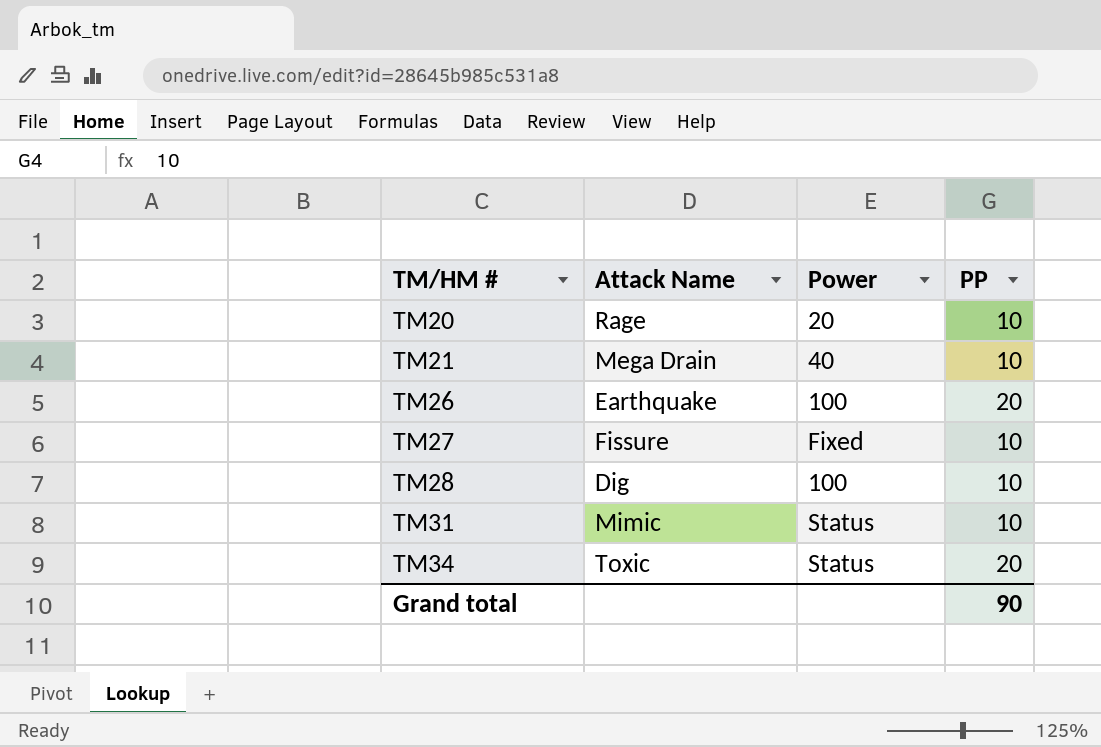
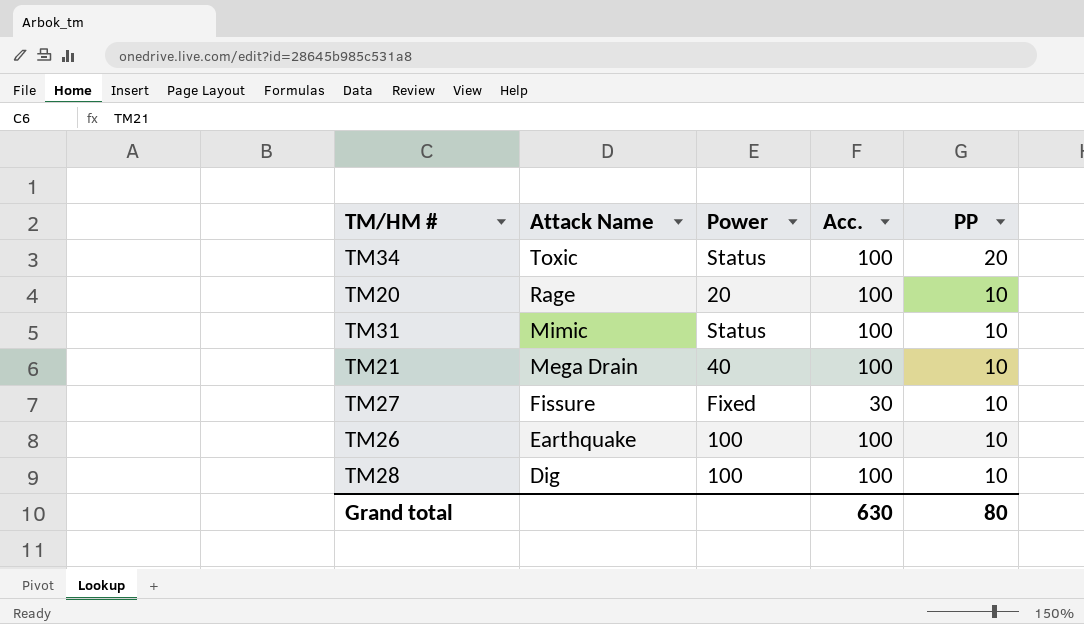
row order: TM/HM # ascending -> Attack Name descending
column Acc. | position: none -> 4
TM26 | PP: 20 -> 10
Grand total | PP: 90 -> 80

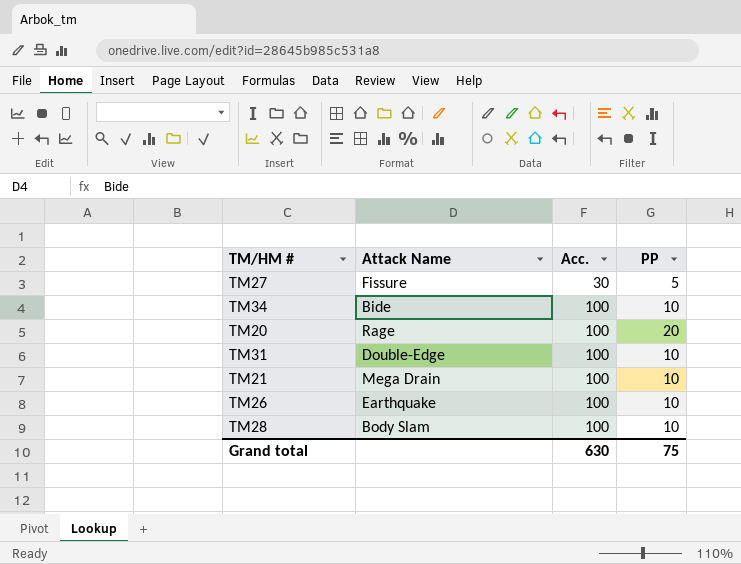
row order: Attack Name descending -> Acc. ascending
column Power | position: 3 -> none
TM27 | PP: 10 -> 5
TM34 | Attack Name: Toxic -> Bide
TM34 | PP: 20 -> 10
TM20 | PP: 10 -> 20
TM31 | Attack Name: Mimic -> Double-Edge
TM28 | Attack Name: Dig -> Body Slam
Grand total | PP: 80 -> 75

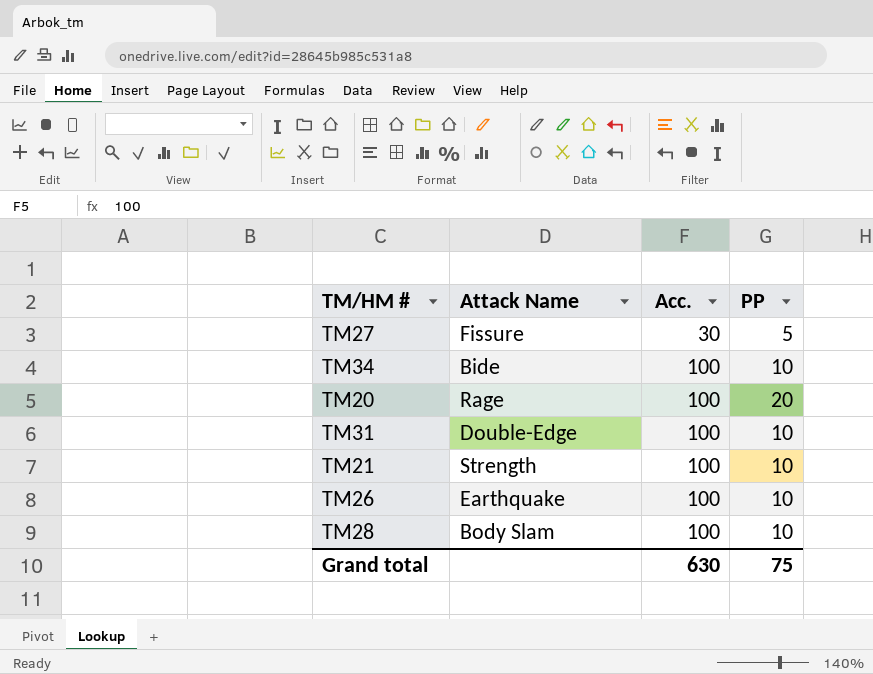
TM21 | Attack Name: Mega Drain -> Strength

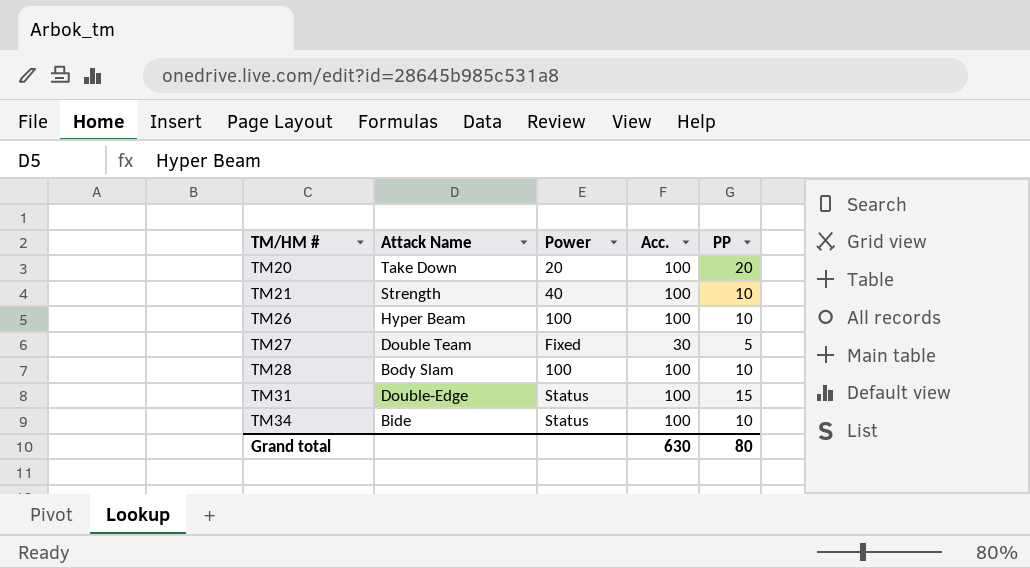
row order: Acc. ascending -> TM/HM # ascending
column Power | position: none -> 3
TM20 | Attack Name: Rage -> Take Down
TM26 | Attack Name: Earthquake -> Hyper Beam
TM27 | Attack Name: Fissure -> Double Team
TM31 | PP: 10 -> 15
Grand total | PP: 75 -> 80

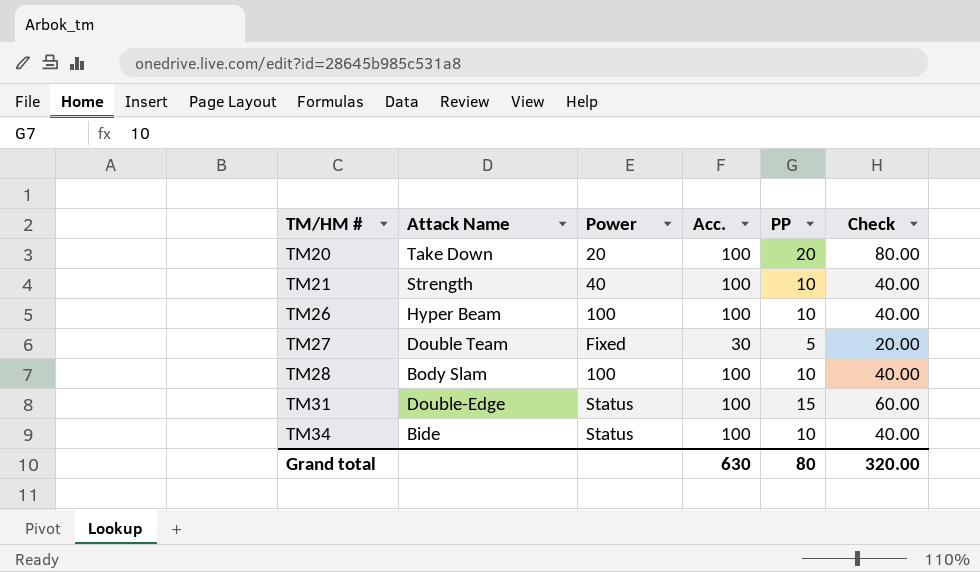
column Check | formula: none -> [PP] * 4

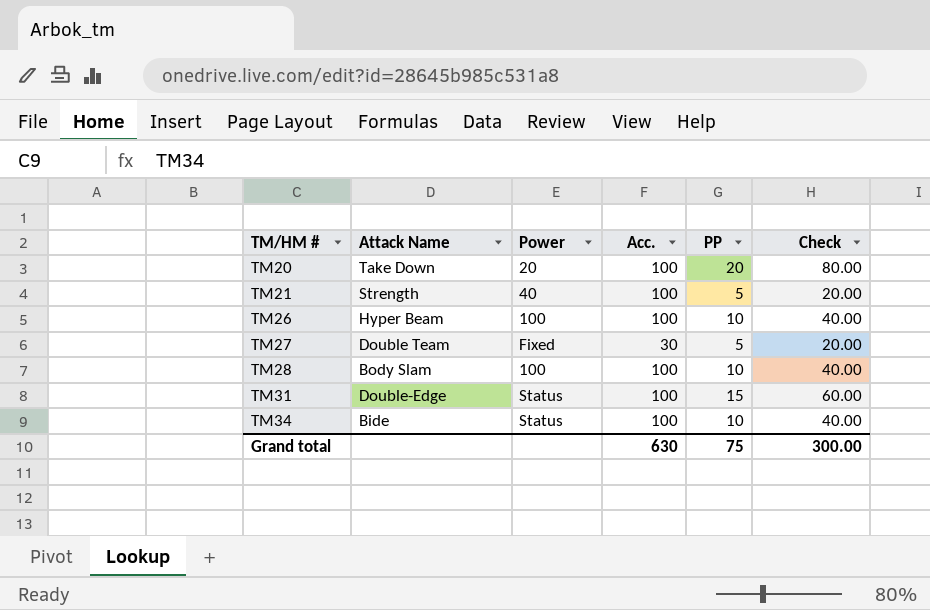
TM21 | PP: 10 -> 5
TM21 | Check: 40.00 -> 20.00
Grand total | PP: 80 -> 75
Grand total | Check: 320.00 -> 300.00

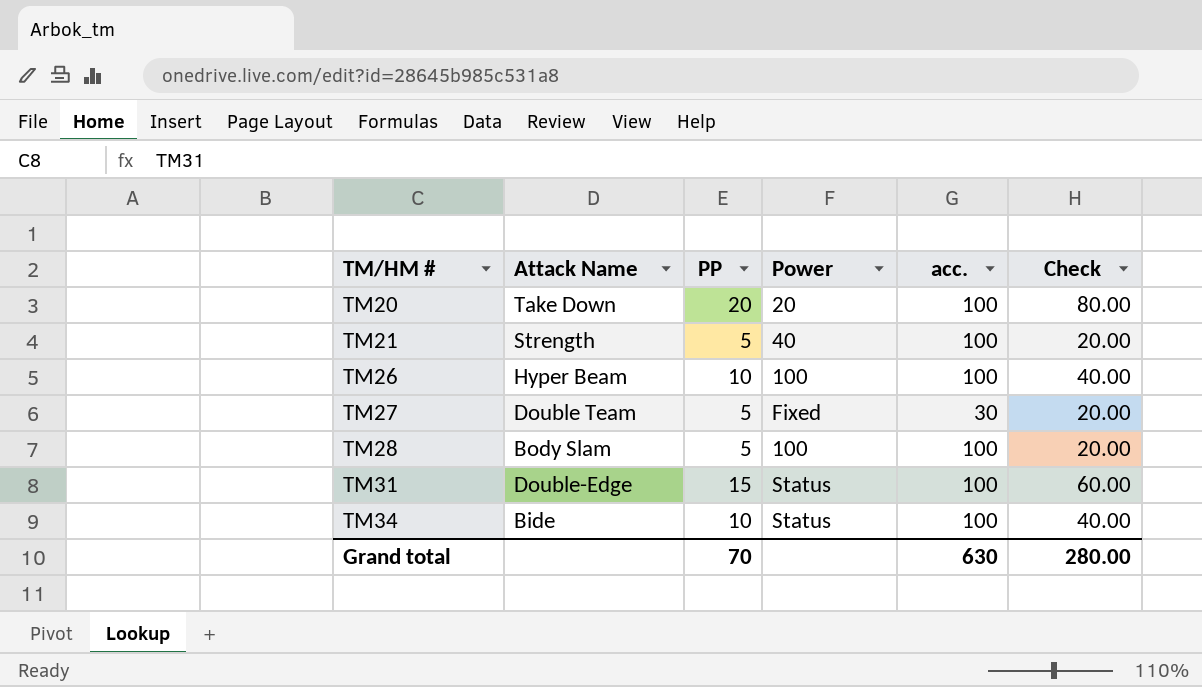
column PP | position: 5 -> 3
column name: Acc. -> acc.
TM28 | PP: 10 -> 5
TM28 | Check: 40.00 -> 20.00
Grand total | PP: 75 -> 70
Grand total | Check: 300.00 -> 280.00

